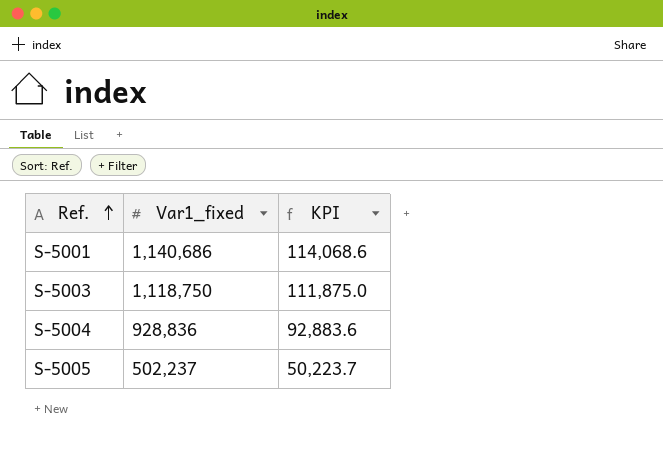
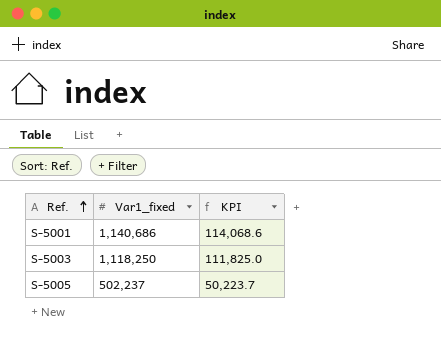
row S-5004: 928,836 | 92,883.6 -> none
S-5003 | Var1_fixed: 1,118,750 -> 1,118,250
S-5003 | KPI: 111,875.0 -> 111,825.0

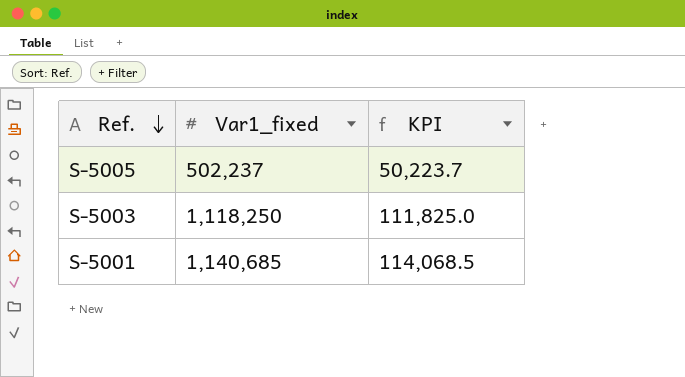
row order: Ref. ascending -> Ref. descending
S-5001 | Var1_fixed: 1,140,686 -> 1,140,685
S-5001 | KPI: 114,068.6 -> 114,068.5

